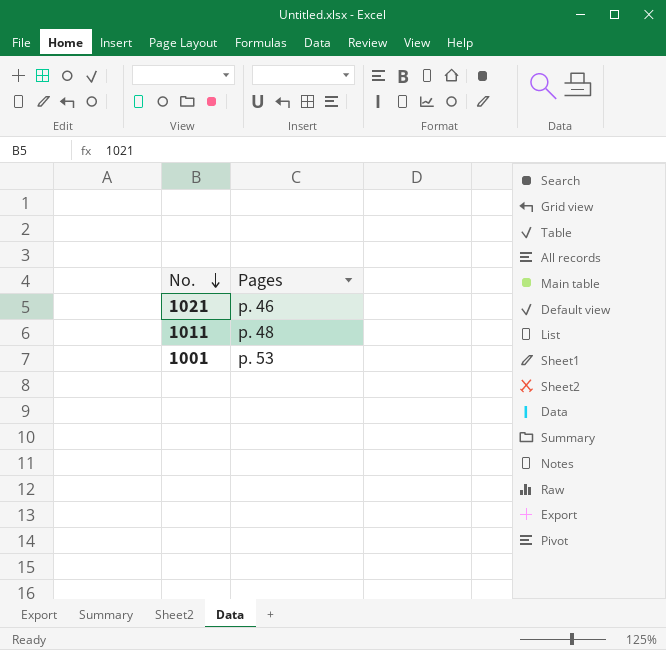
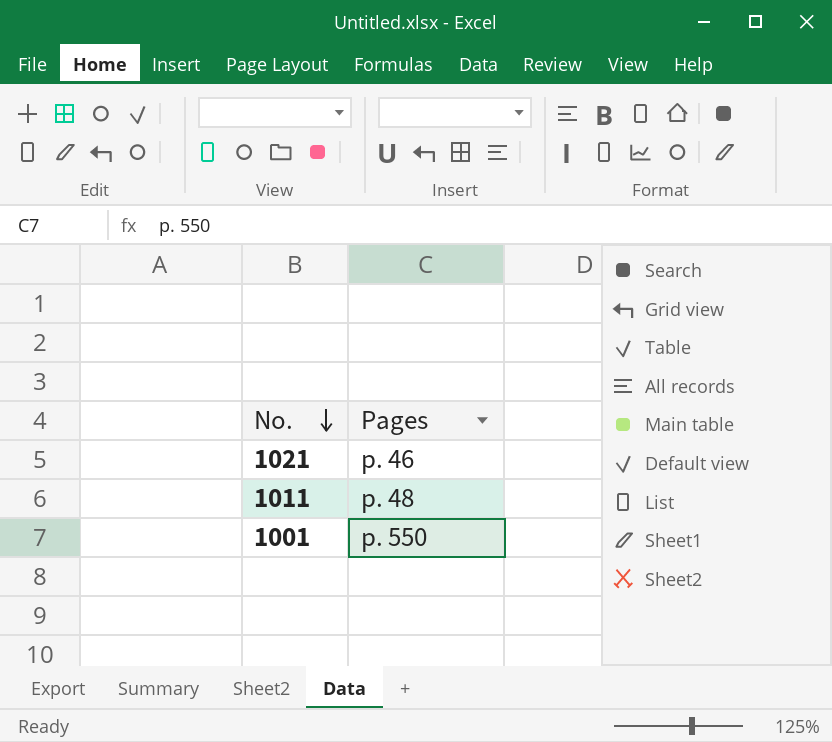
1001 | Pages: p. 53 -> p. 550

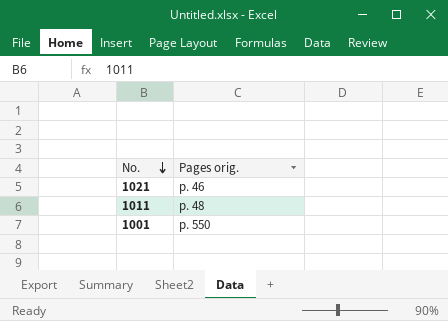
column name: Pages -> Pages orig.

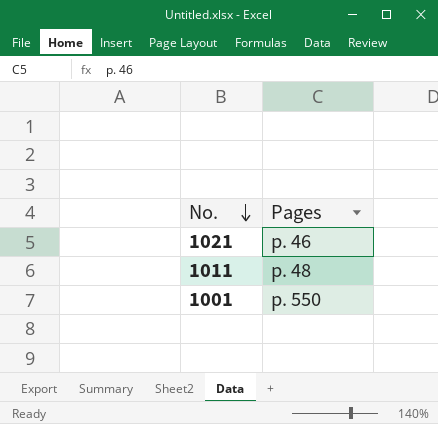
column name: Pages orig. -> Pages

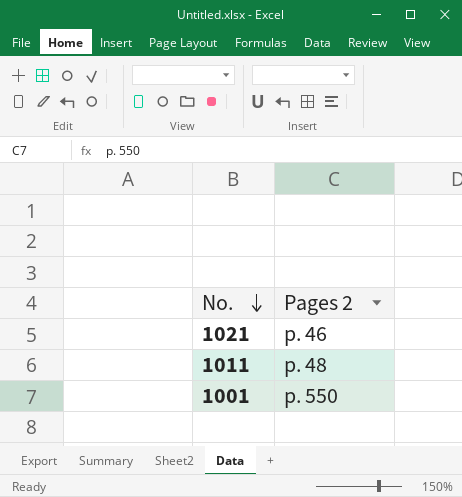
column name: Pages -> Pages 2

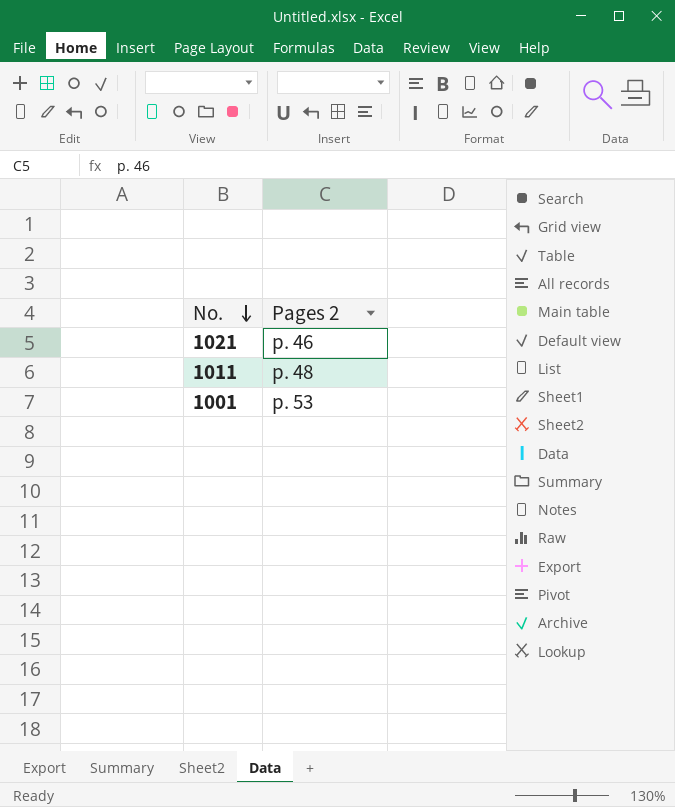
1001 | Pages 2: p. 550 -> p. 53

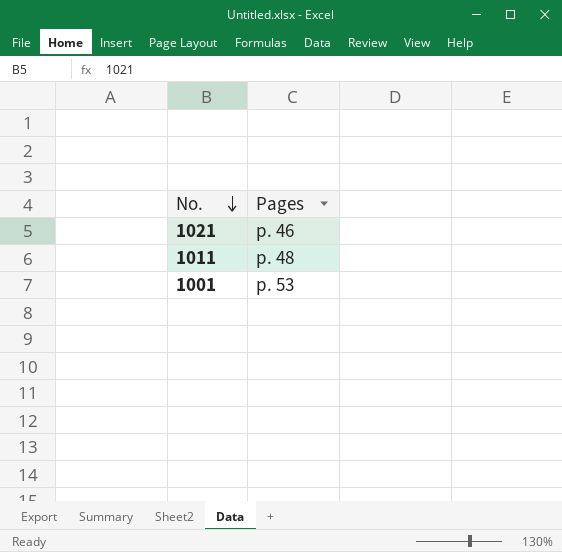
column name: Pages 2 -> Pages

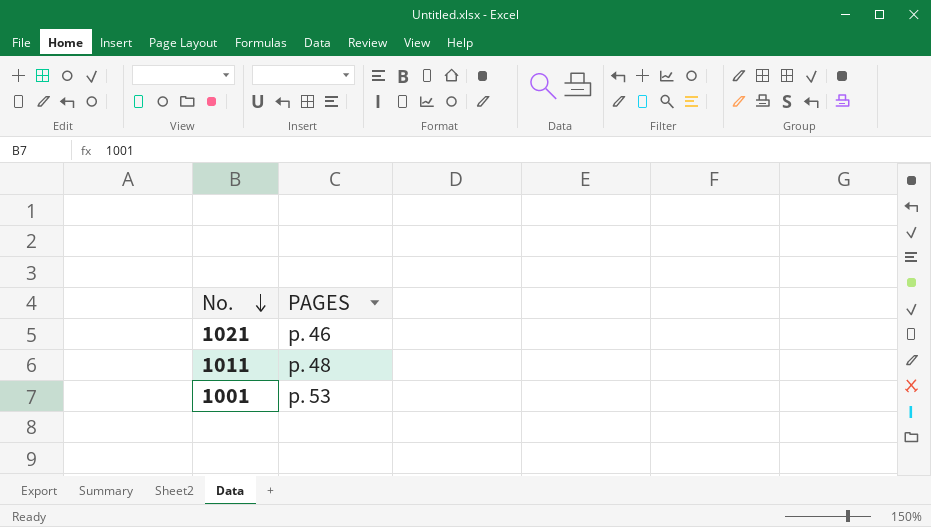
column name: Pages -> PAGES

